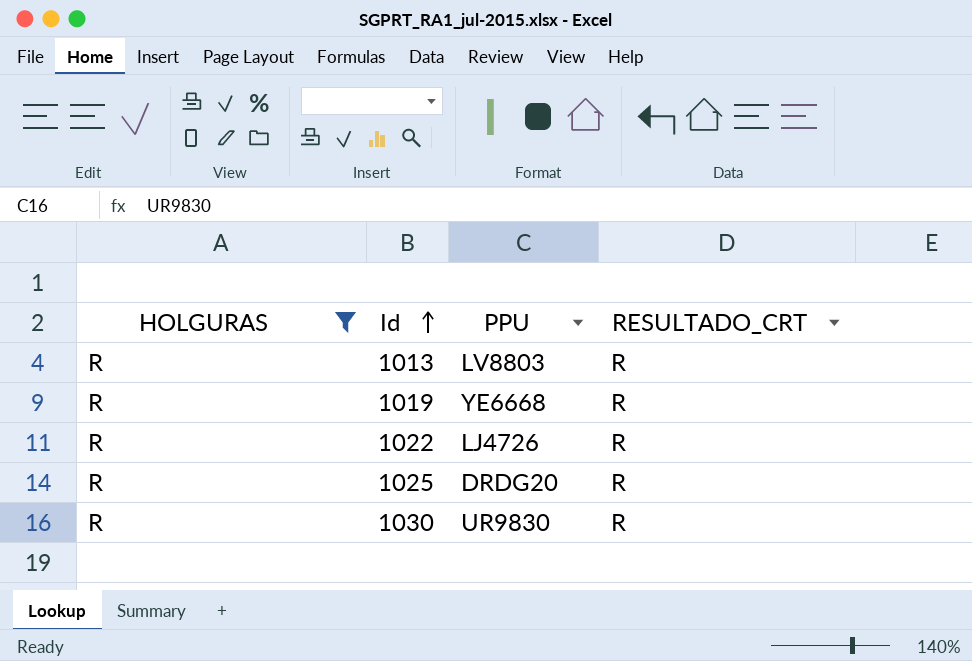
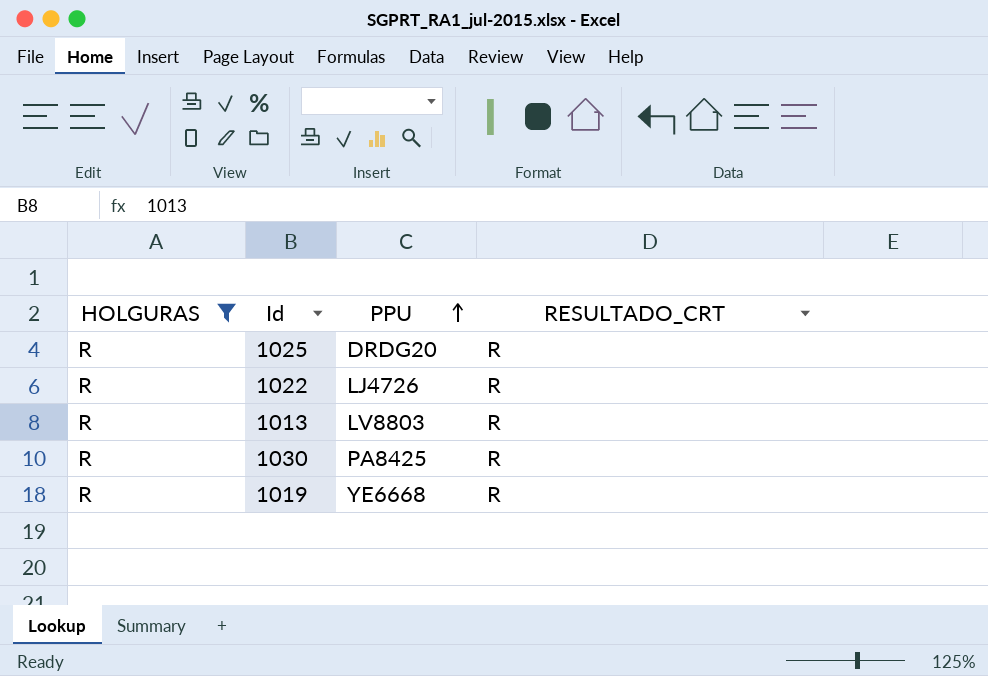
row order: Id ascending -> PPU ascending
1030 | PPU: UR9830 -> PA8425

